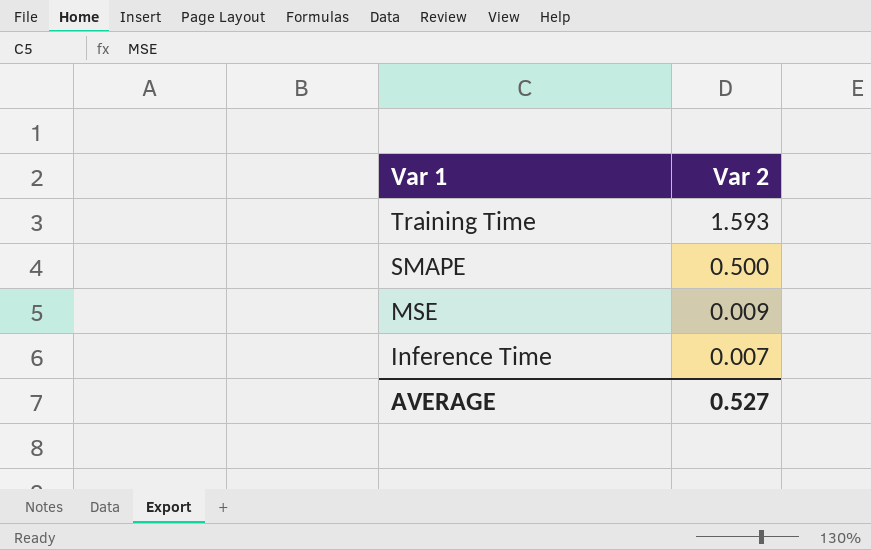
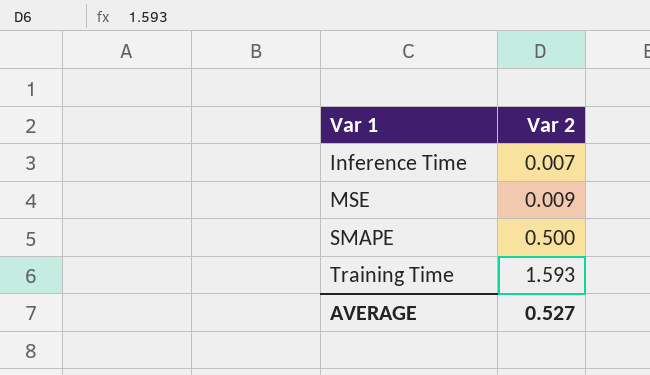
row order: Var 1 descending -> Var 1 ascending

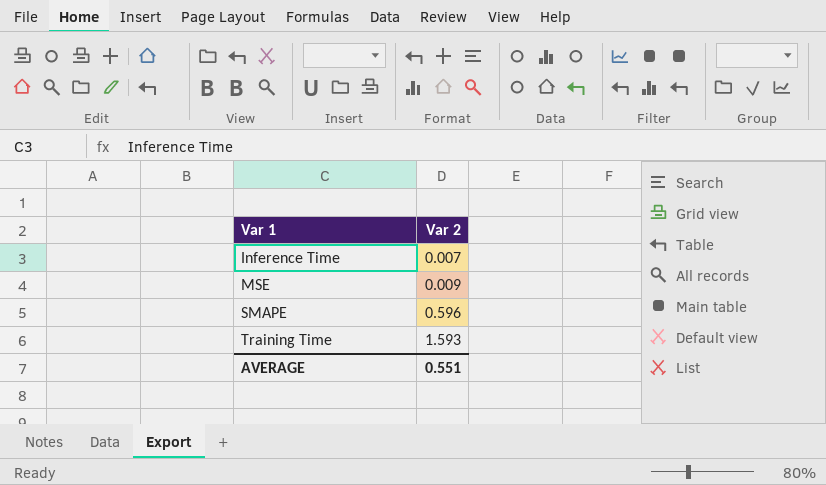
SMAPE | Var 2: 0.500 -> 0.596
AVERAGE | Var 2: 0.527 -> 0.551

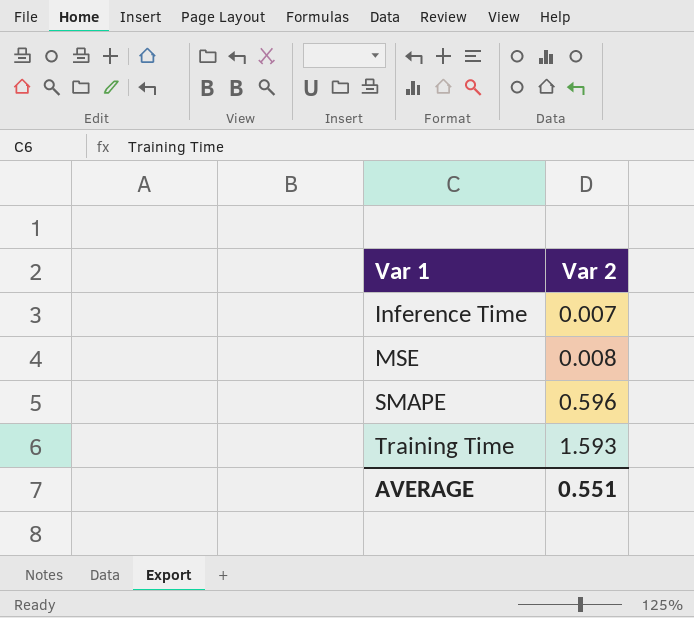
MSE | Var 2: 0.009 -> 0.008

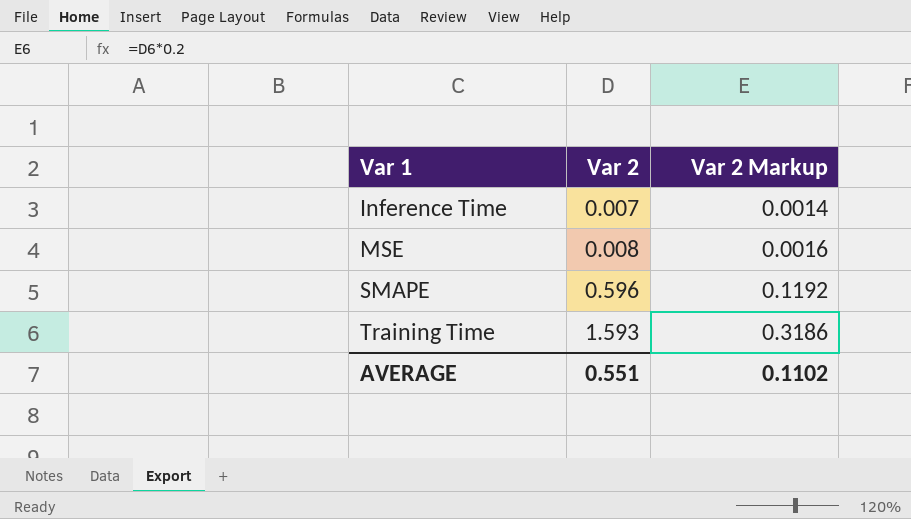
column Var 2 Markup | formula: none -> [Var 2] * 0.2

